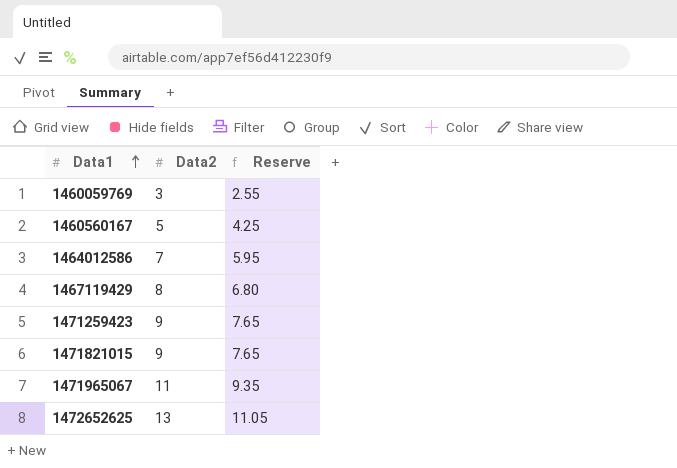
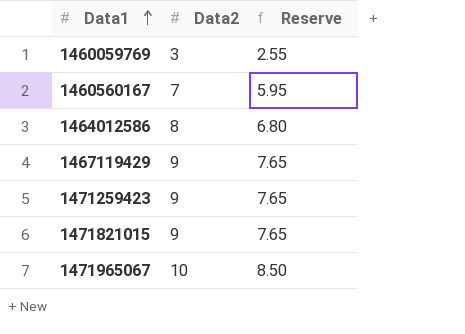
row 1472652625: 13 | 11.05 -> none
1460560167 | Data2: 5 -> 7
1460560167 | Reserve: 4.25 -> 5.95
1464012586 | Data2: 7 -> 8
1464012586 | Reserve: 5.95 -> 6.80
1467119429 | Data2: 8 -> 9
1467119429 | Reserve: 6.80 -> 7.65
1471965067 | Data2: 11 -> 10
1471965067 | Reserve: 9.35 -> 8.50

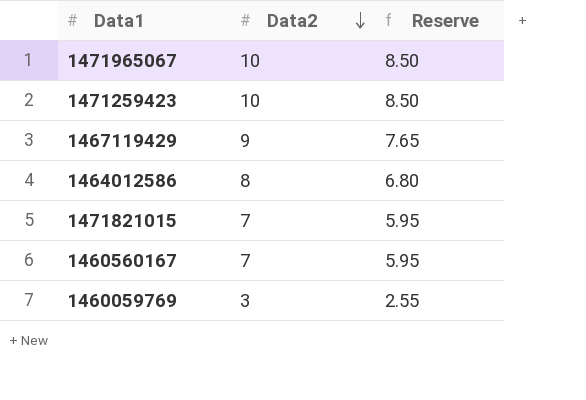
row order: Data1 ascending -> Data2 descending
1471259423 | Data2: 9 -> 10
1471259423 | Reserve: 7.65 -> 8.50
1471821015 | Data2: 9 -> 7
1471821015 | Reserve: 7.65 -> 5.95

